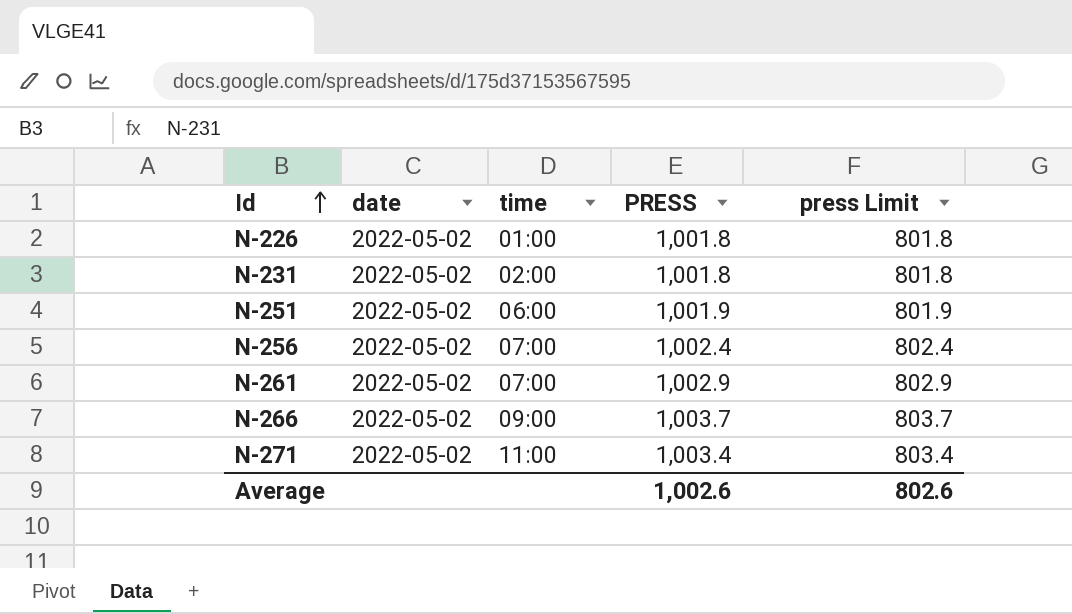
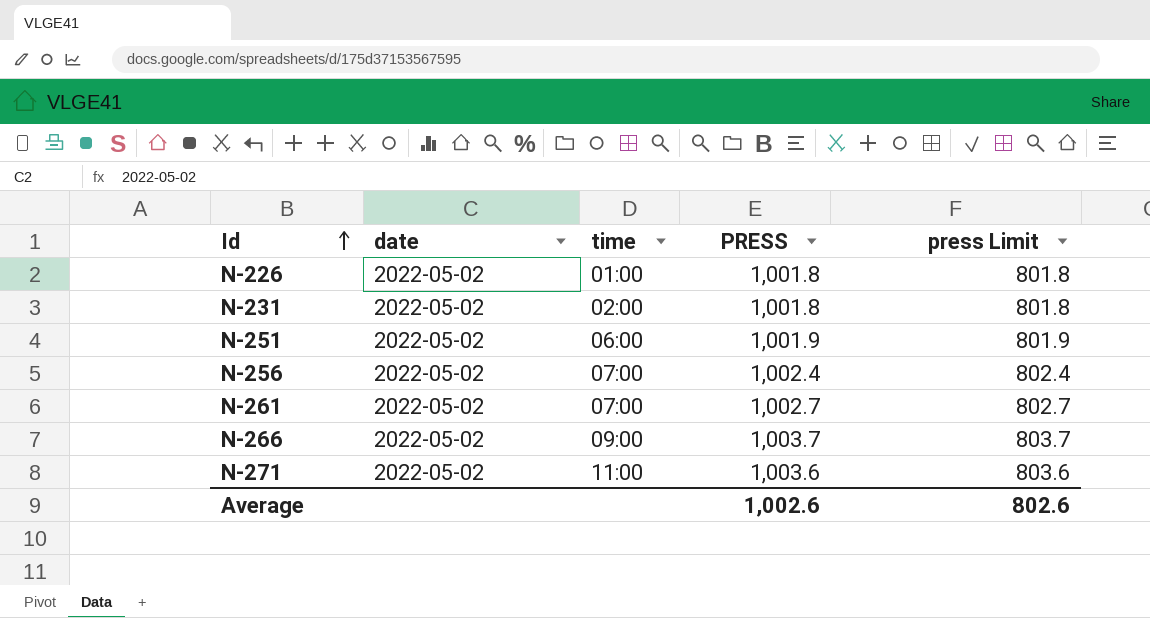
N-261 | PRESS: 1,002.9 -> 1,002.7
N-261 | press Limit: 802.9 -> 802.7
N-271 | PRESS: 1,003.4 -> 1,003.6
N-271 | press Limit: 803.4 -> 803.6

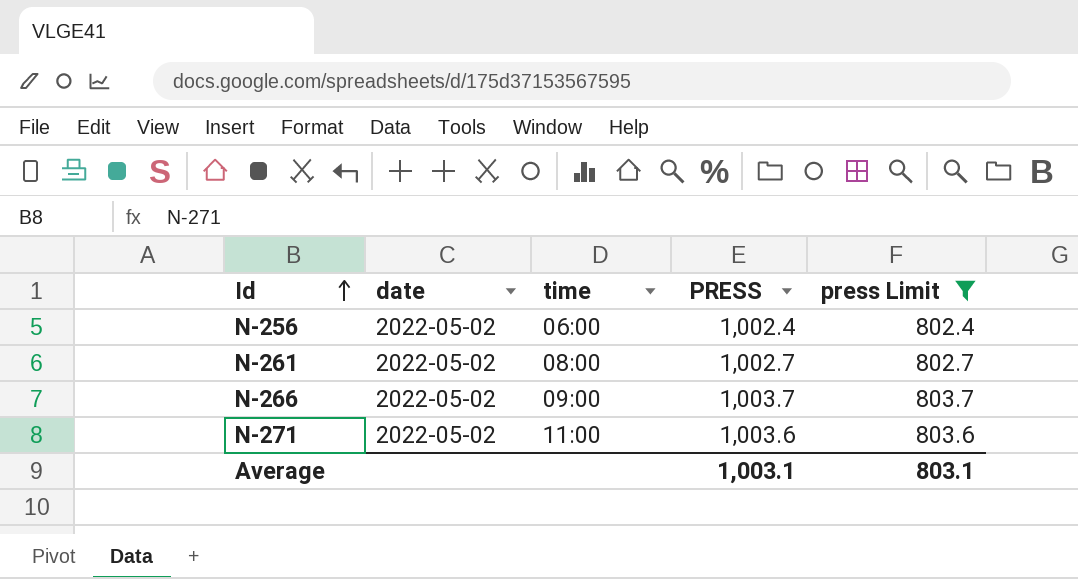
filter: none -> press Limit >= 802.4
N-256 | time: 07:00 -> 06:00
N-261 | time: 07:00 -> 08:00
Average | PRESS: 1,002.6 -> 1,003.1
Average | press Limit: 802.6 -> 803.1

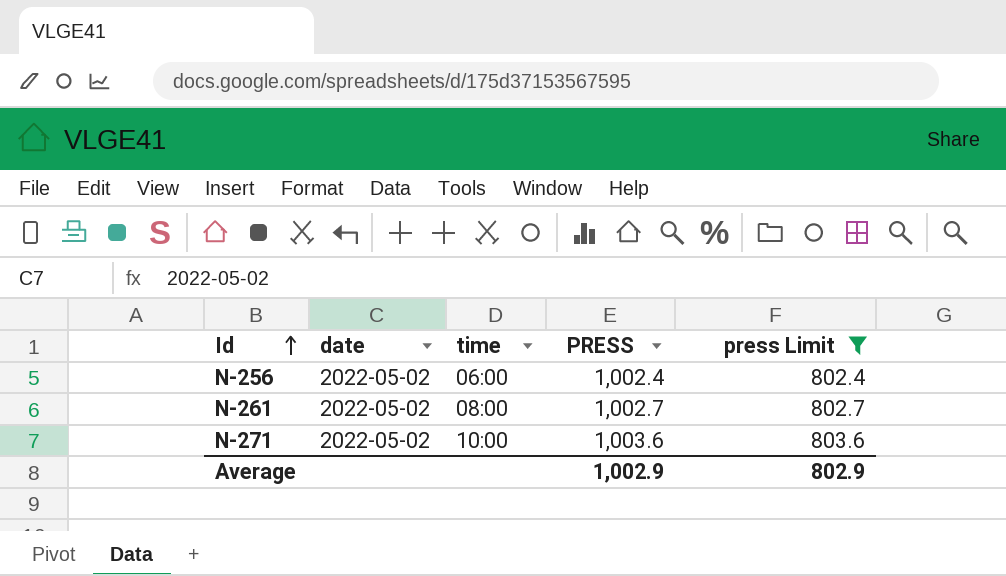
row N-266: 2022-05-02 | 09:00 | 1,003.7 | 803.7 -> none
N-271 | time: 11:00 -> 10:00
Average | PRESS: 1,003.1 -> 1,002.9
Average | press Limit: 803.1 -> 802.9

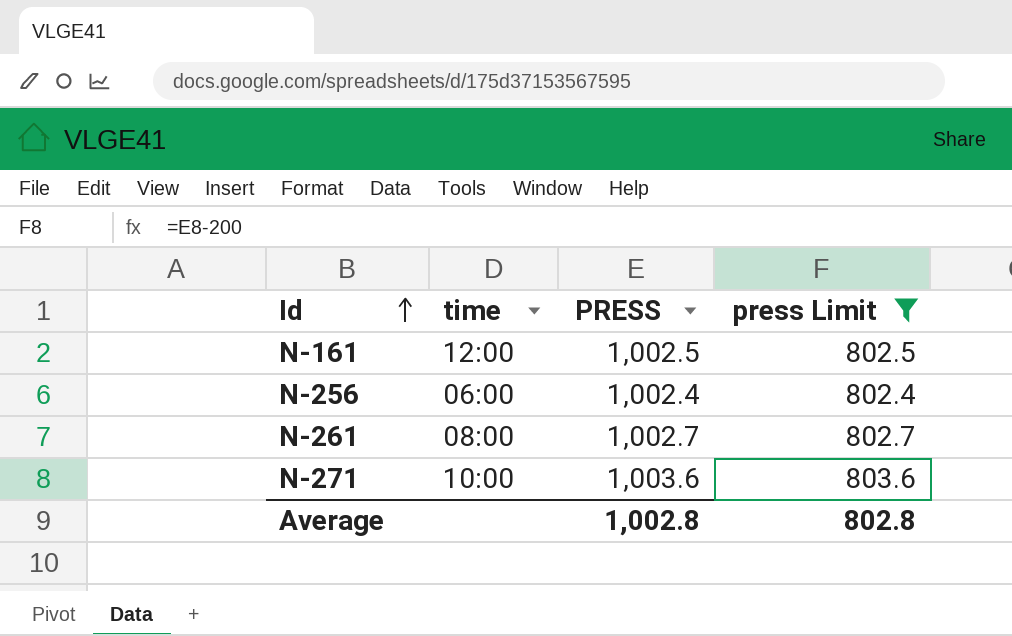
column date | position: 2 -> none
row N-161: none -> 12:00 | 1,002.5 | 802.5
Average | PRESS: 1,002.9 -> 1,002.8
Average | press Limit: 802.9 -> 802.8

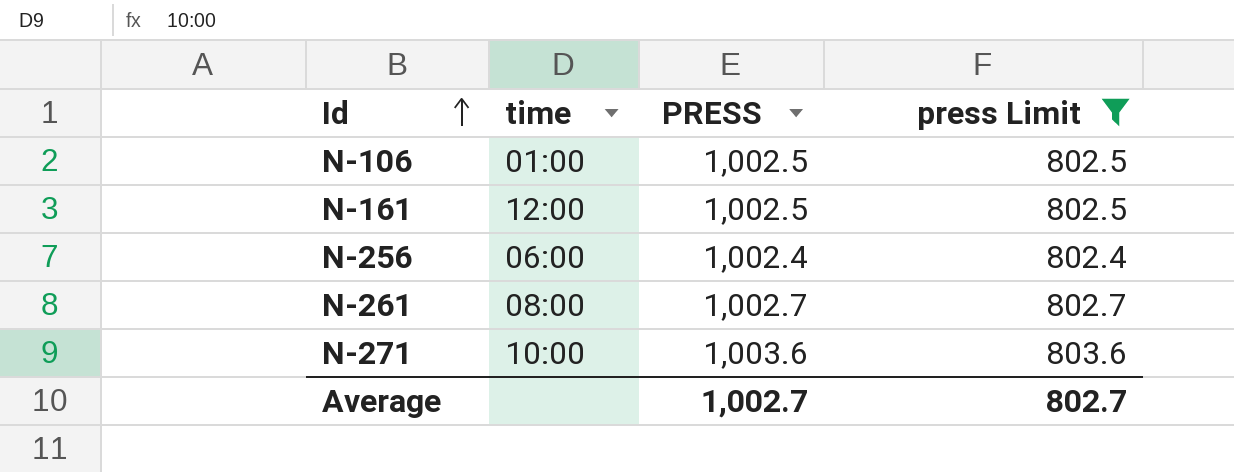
row N-106: none -> 01:00 | 1,002.5 | 802.5
Average | PRESS: 1,002.8 -> 1,002.7
Average | press Limit: 802.8 -> 802.7

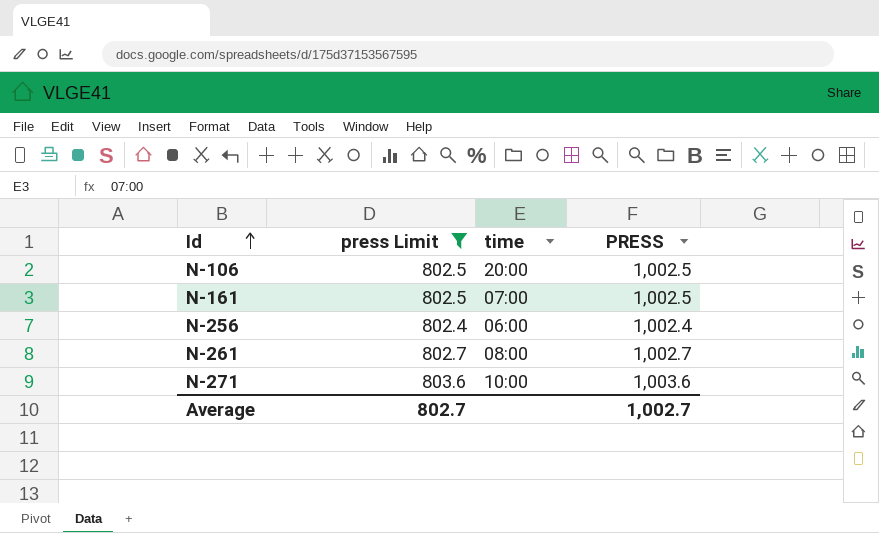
column press Limit | position: 4 -> 2
N-106 | time: 01:00 -> 20:00
N-161 | time: 12:00 -> 07:00

